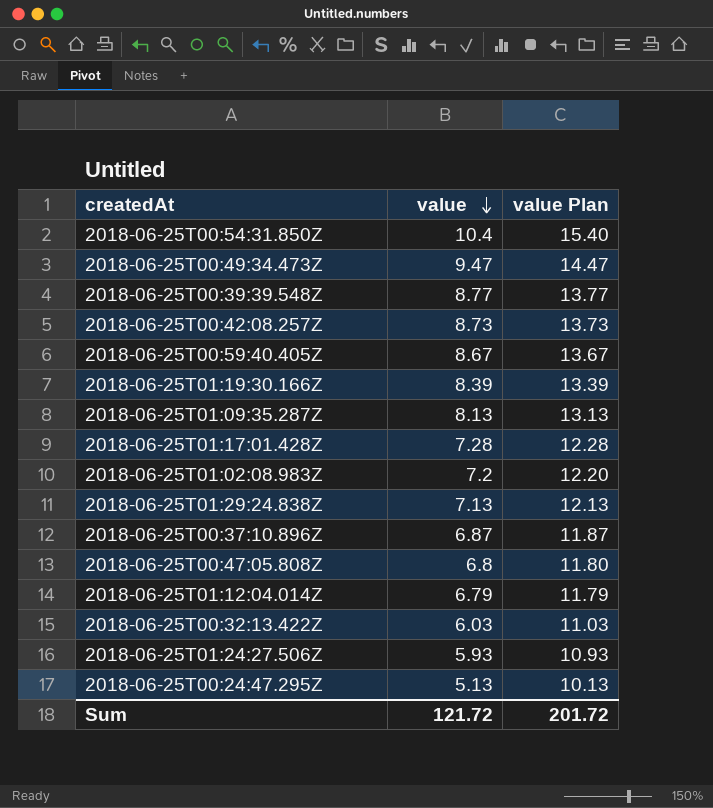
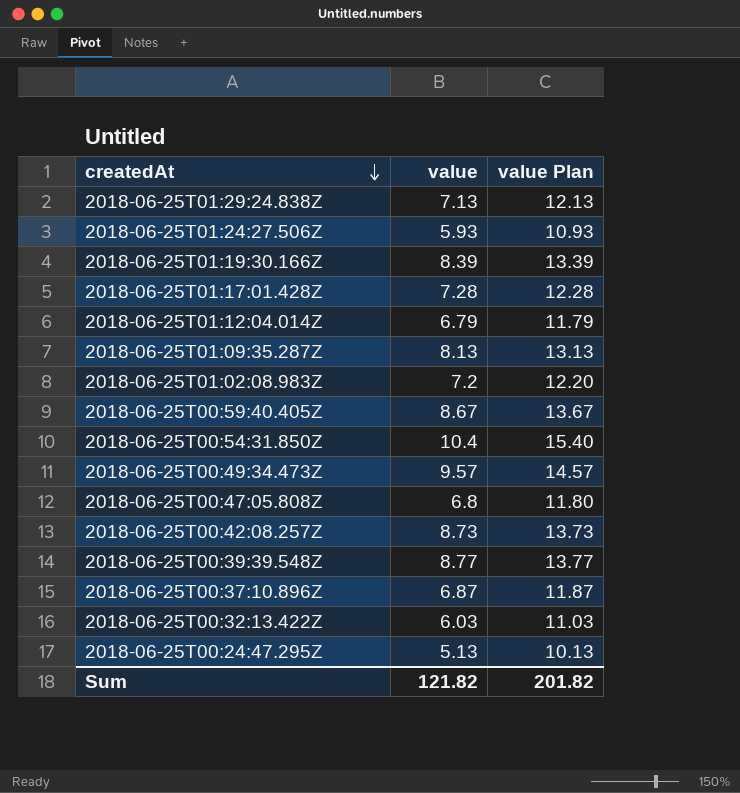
row order: value descending -> createdAt descending
2018-06-25T00:49:34.473Z | value: 9.47 -> 9.57
2018-06-25T00:49:34.473Z | value Plan: 14.47 -> 14.57
Sum | value: 121.72 -> 121.82
Sum | value Plan: 201.72 -> 201.82

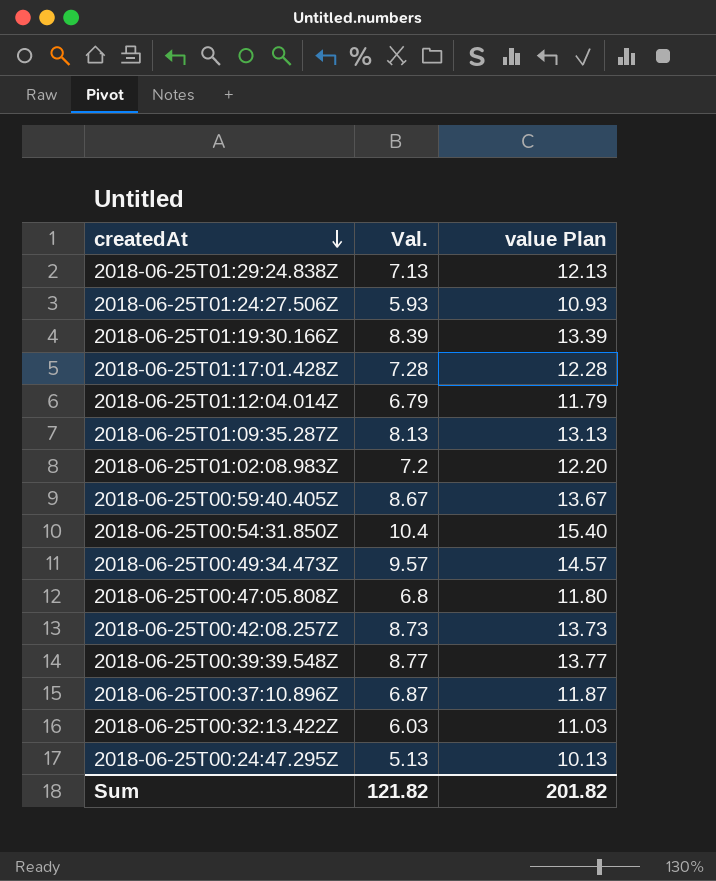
column name: value -> Val.

